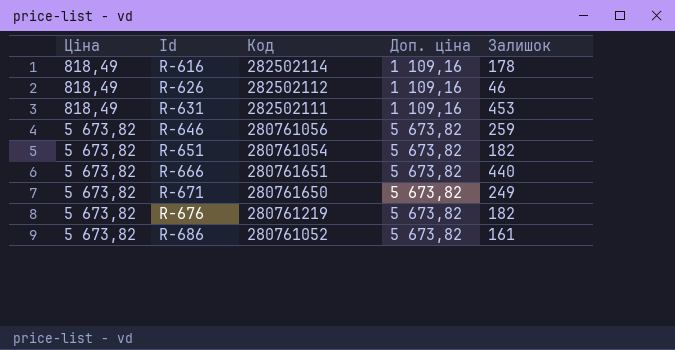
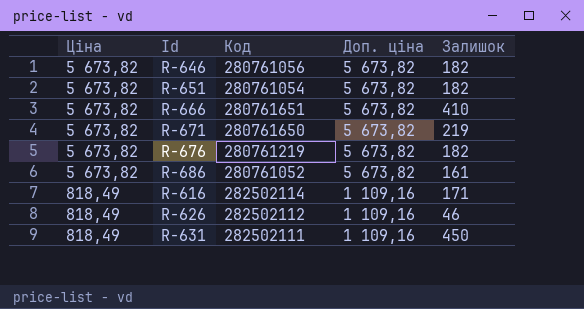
row order: Ціна ascending -> Ціна descending
R-646 | Залишок: 259 -> 182
R-666 | Залишок: 440 -> 410
R-671 | Залишок: 249 -> 219
R-616 | Залишок: 178 -> 171
R-631 | Залишок: 453 -> 450

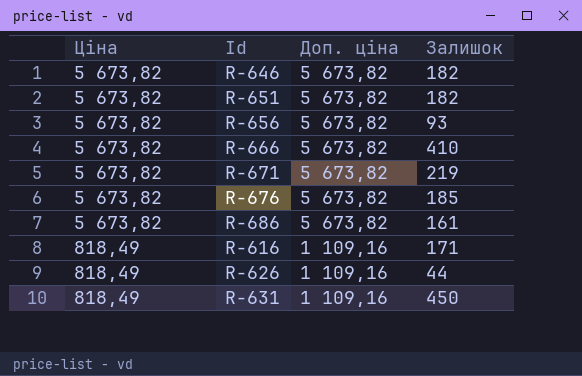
column Код | position: 3 -> none
row R-656: none -> 5 673,82 | 5 673,82 | 93
R-676 | Залишок: 182 -> 185
R-626 | Залишок: 46 -> 44

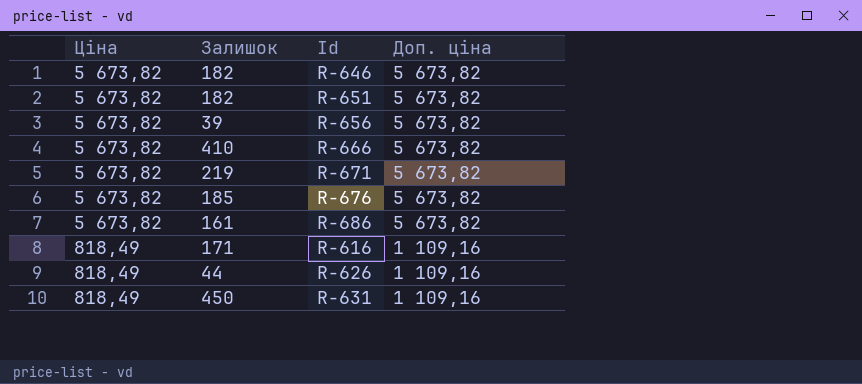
column Залишок | position: 4 -> 2
R-656 | Залишок: 93 -> 39

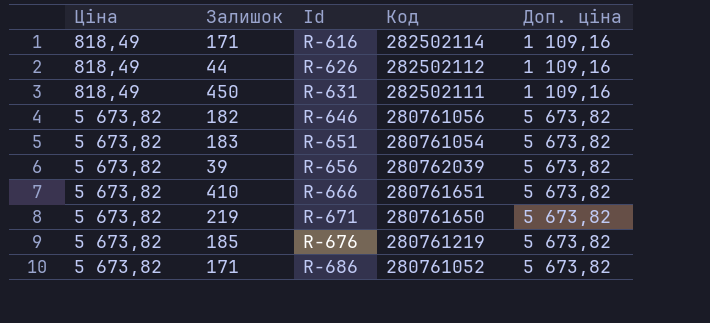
row order: Ціна descending -> Ціна ascending
column Код | position: none -> 4
R-651 | Залишок: 182 -> 183
R-686 | Залишок: 161 -> 171

